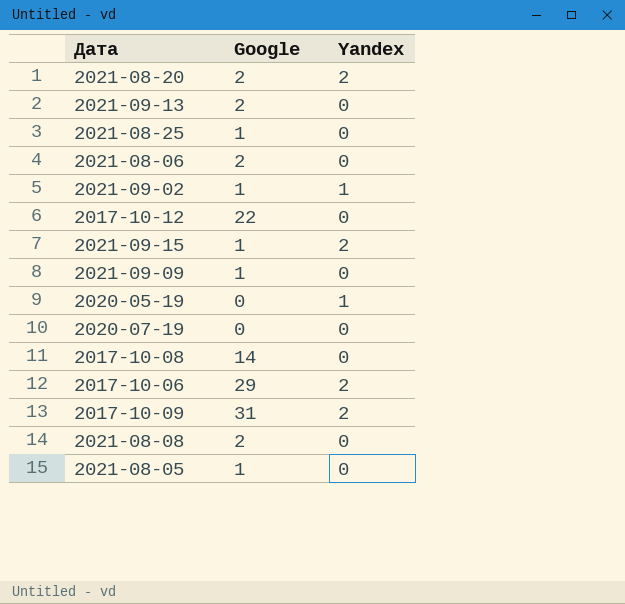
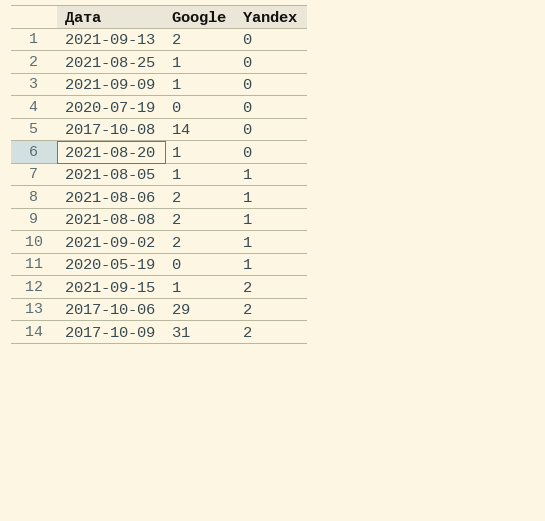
row order: none -> Yandex ascending
row 2017-10-12: 22 | 0 -> none
2021-08-20 | Google: 2 -> 1
2021-08-20 | Yandex: 2 -> 0
2021-08-05 | Yandex: 0 -> 1
2021-08-06 | Yandex: 0 -> 1
2021-08-08 | Yandex: 0 -> 1
2021-09-02 | Google: 1 -> 2

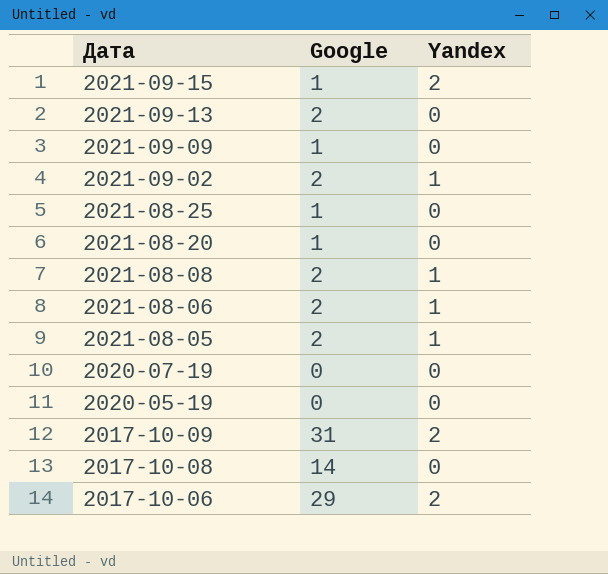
row order: Yandex ascending -> Дата descending
2021-08-05 | Google: 1 -> 2
2020-05-19 | Yandex: 1 -> 0

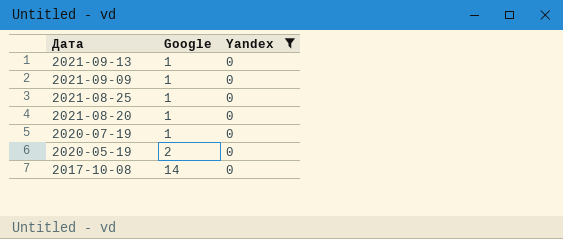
filter: none -> Yandex = 0
2021-09-13 | Google: 2 -> 1
2020-07-19 | Google: 0 -> 1
2020-05-19 | Google: 0 -> 2

